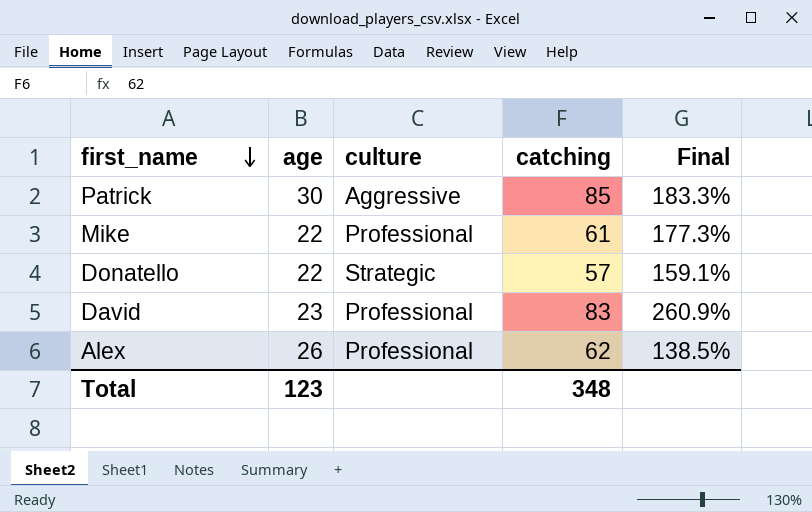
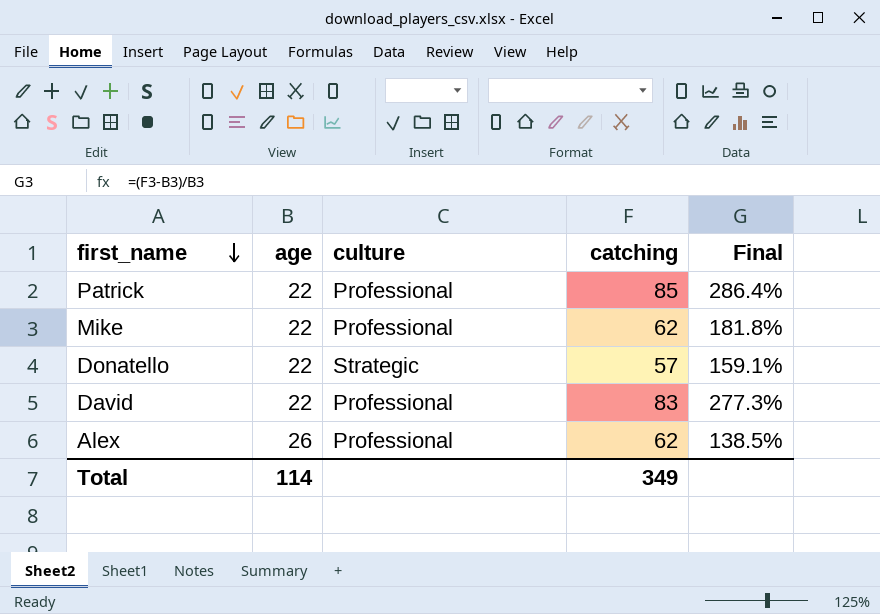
Patrick | age: 30 -> 22
Patrick | culture: Aggressive -> Professional
Patrick | Final: 183.3% -> 286.4%
Mike | catching: 61 -> 62
Mike | Final: 177.3% -> 181.8%
David | age: 23 -> 22
David | Final: 260.9% -> 277.3%
Total | age: 123 -> 114
Total | catching: 348 -> 349

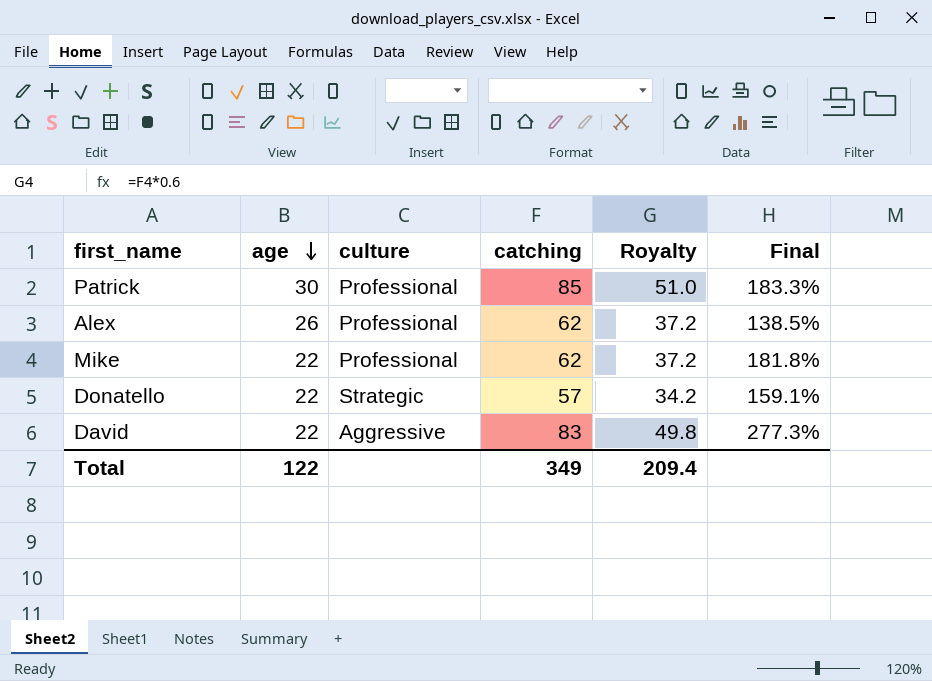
row order: first_name descending -> age descending
column Royalty | formula: none -> [catching] * 0.6
Patrick | age: 22 -> 30
Patrick | Final: 286.4% -> 183.3%
David | culture: Professional -> Aggressive
Total | age: 114 -> 122

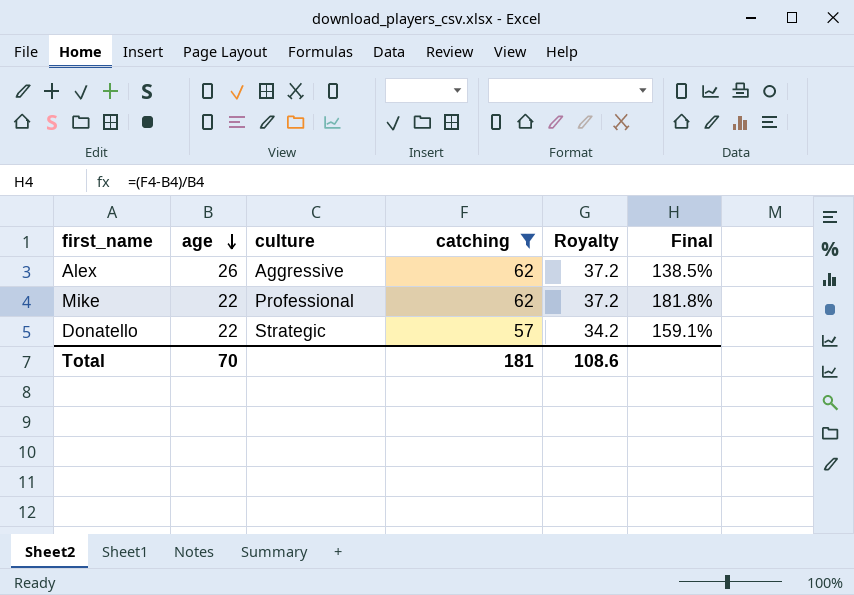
filter: none -> catching <= 62
Alex | culture: Professional -> Aggressive
Total | age: 122 -> 70
Total | catching: 349 -> 181
Total | Royalty: 209.4 -> 108.6

